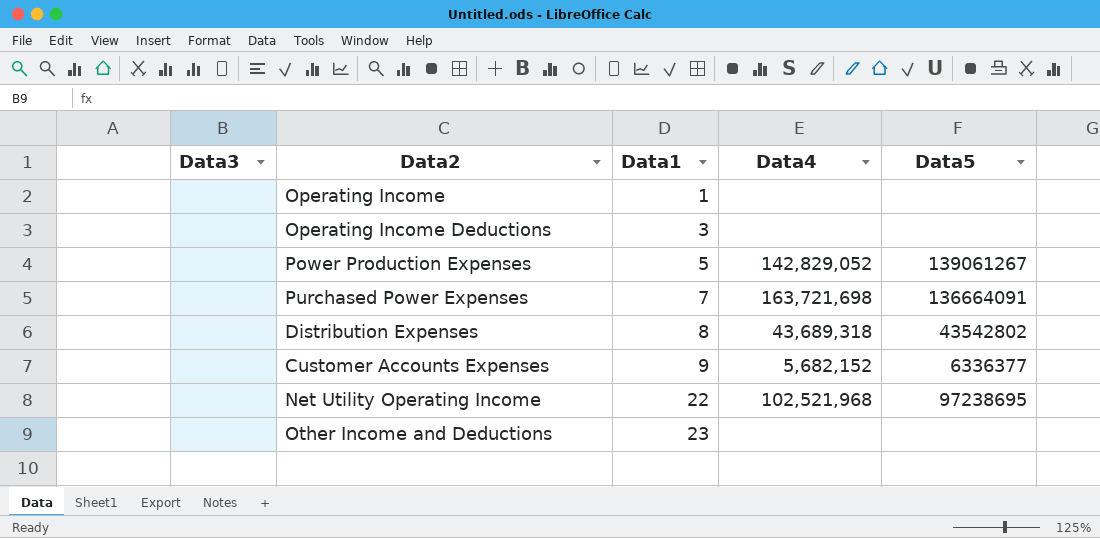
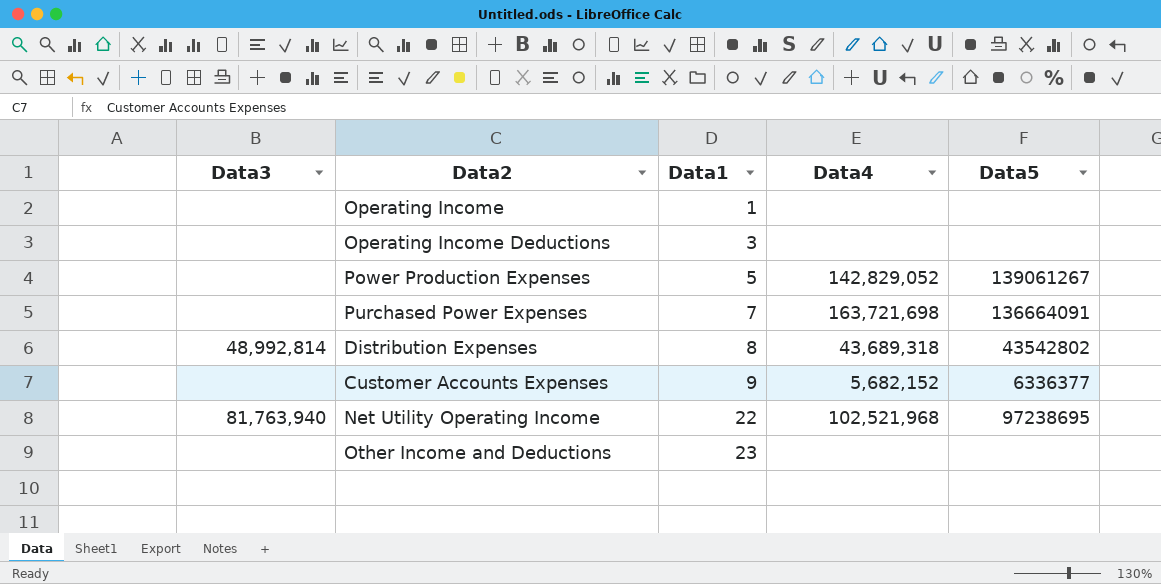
Distribution Expenses | Data3: none -> 48,992,814
Net Utility Operating Income | Data3: none -> 81,763,940

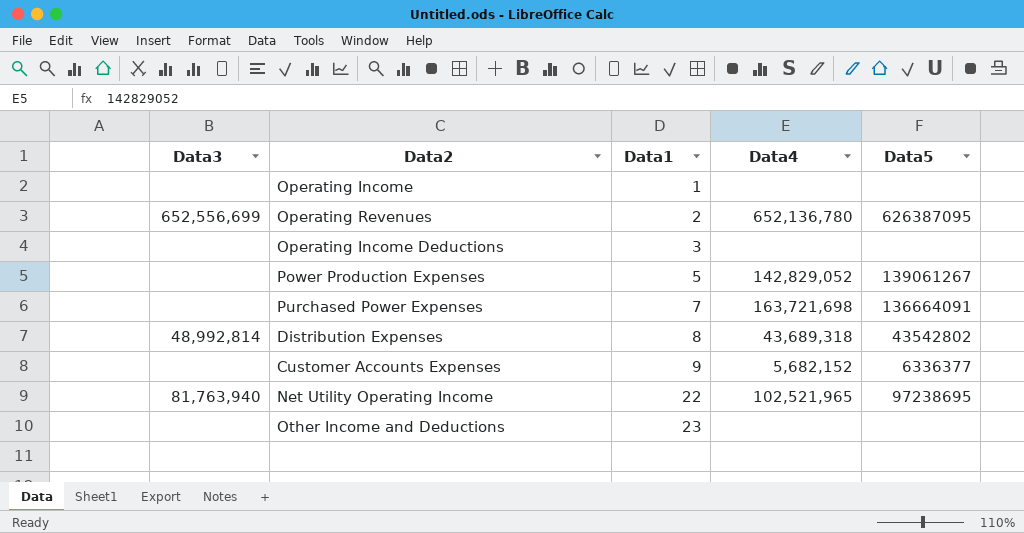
row Operating Revenues: none -> 652,556,699 | 2 | 652,136,780 | 626387095
Net Utility Operating Income | Data4: 102,521,968 -> 102,521,965

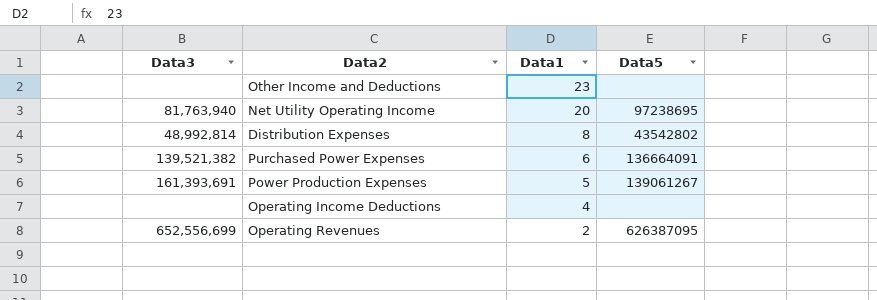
row order: Data1 ascending -> Data1 descending
column Data4 | position: 4 -> none
row Operating Income: none | 1 | none | none -> none
row Customer Accounts Expenses: none | 9 | 5,682,152 | 6336377 -> none
Net Utility Operating Income | Data1: 22 -> 20
Purchased Power Expenses | Data3: none -> 139,521,382
Purchased Power Expenses | Data1: 7 -> 6
Power Production Expenses | Data3: none -> 161,393,691
Operating Income Deductions | Data1: 3 -> 4

